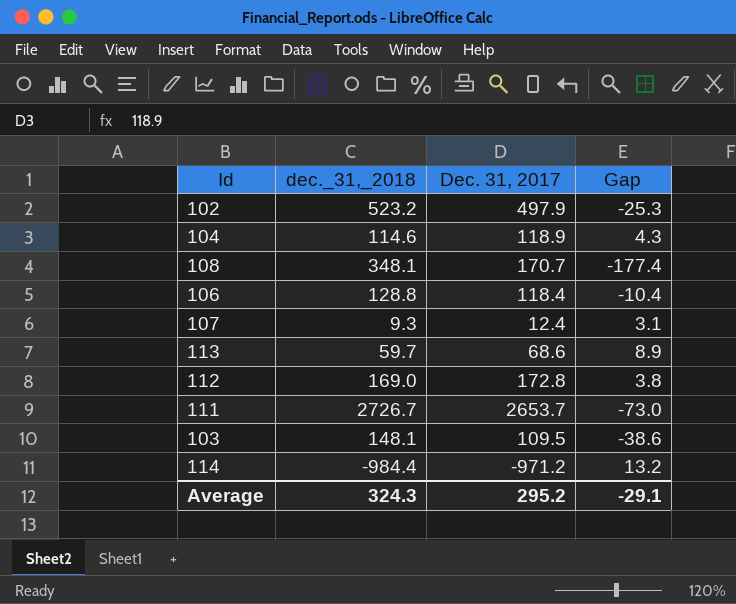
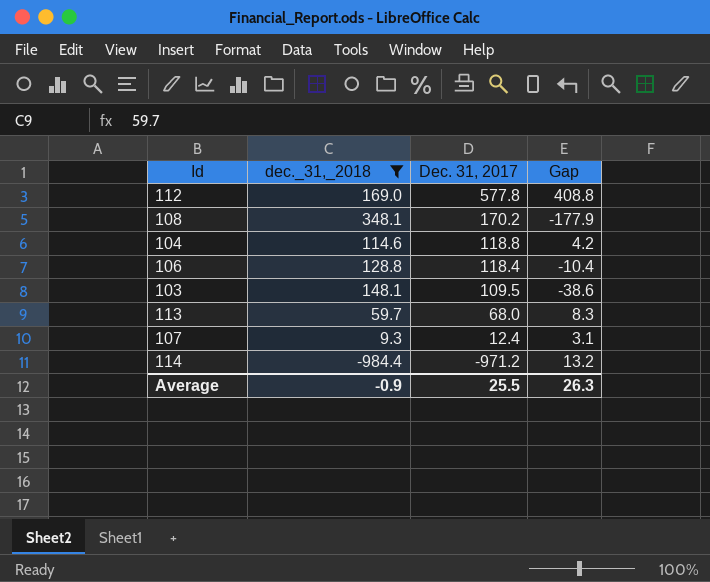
filter: none -> dec._31,_2018 <= 348.1
row order: none -> Dec. 31, 2017 descending
112 | Dec. 31, 2017: 172.8 -> 577.8
112 | Gap: 3.8 -> 408.8
108 | Dec. 31, 2017: 170.7 -> 170.2
108 | Gap: -177.4 -> -177.9
104 | Dec. 31, 2017: 118.9 -> 118.8
104 | Gap: 4.3 -> 4.2
113 | Dec. 31, 2017: 68.6 -> 68.0
113 | Gap: 8.9 -> 8.3
Average | dec._31,_2018: 324.3 -> -0.9
Average | Dec. 31, 2017: 295.2 -> 25.5
Average | Gap: -29.1 -> 26.3

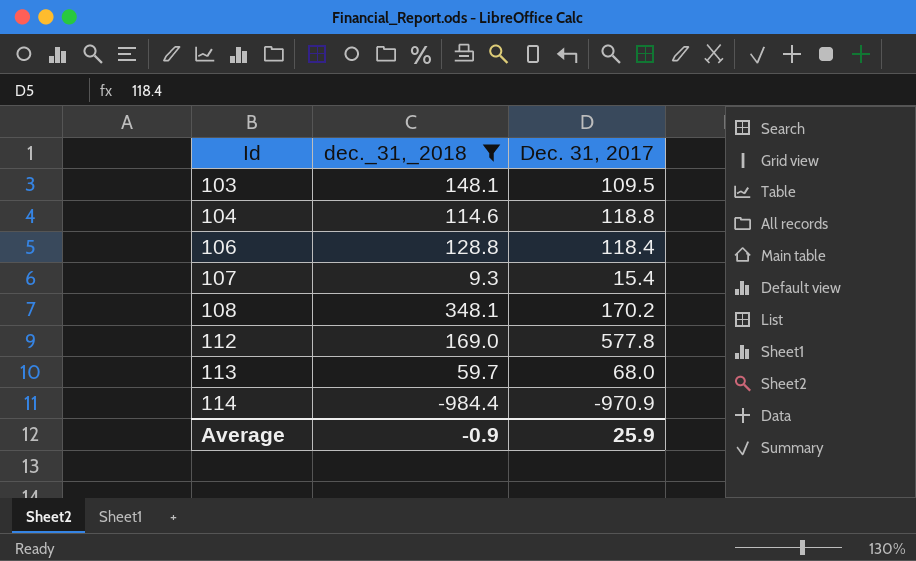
row order: Dec. 31, 2017 descending -> Id ascending
column Gap | formula: [Dec. 31, 2017] - [dec._31,_2018] -> none
107 | Dec. 31, 2017: 12.4 -> 15.4
114 | Dec. 31, 2017: -971.2 -> -970.9
Average | Dec. 31, 2017: 25.5 -> 25.9

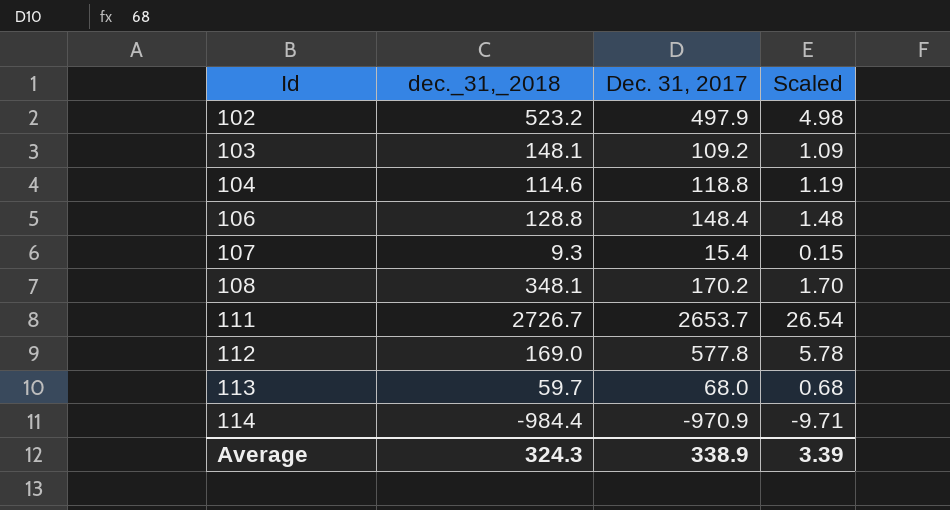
filter: dec._31,_2018 <= 348.1 -> none
column Scaled | formula: none -> [Dec. 31, 2017] * 0.01
103 | Dec. 31, 2017: 109.5 -> 109.2
106 | Dec. 31, 2017: 118.4 -> 148.4
Average | dec._31,_2018: -0.9 -> 324.3
Average | Dec. 31, 2017: 25.9 -> 338.9

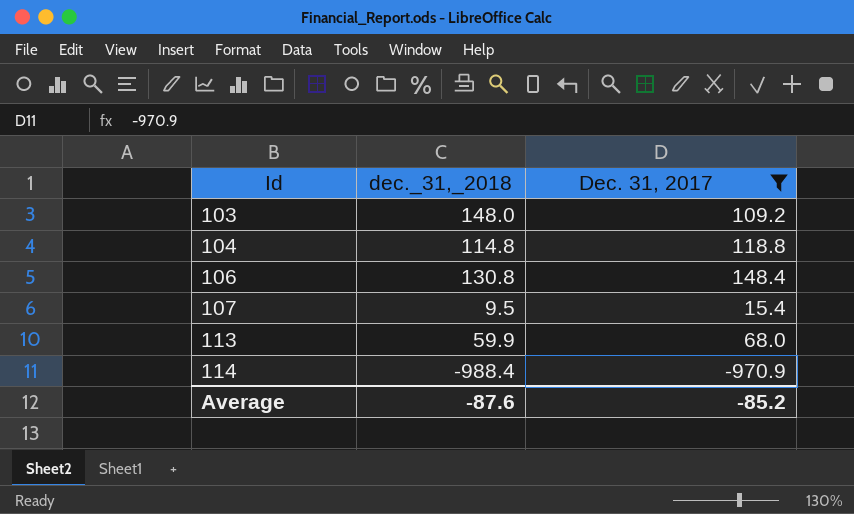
filter: none -> Dec. 31, 2017 <= 148.4
column Scaled | formula: [Dec. 31, 2017] * 0.01 -> none
103 | dec._31,_2018: 148.1 -> 148.0
104 | dec._31,_2018: 114.6 -> 114.8
106 | dec._31,_2018: 128.8 -> 130.8
107 | dec._31,_2018: 9.3 -> 9.5
113 | dec._31,_2018: 59.7 -> 59.9
114 | dec._31,_2018: -984.4 -> -988.4
Average | dec._31,_2018: 324.3 -> -87.6
Average | Dec. 31, 2017: 338.9 -> -85.2

